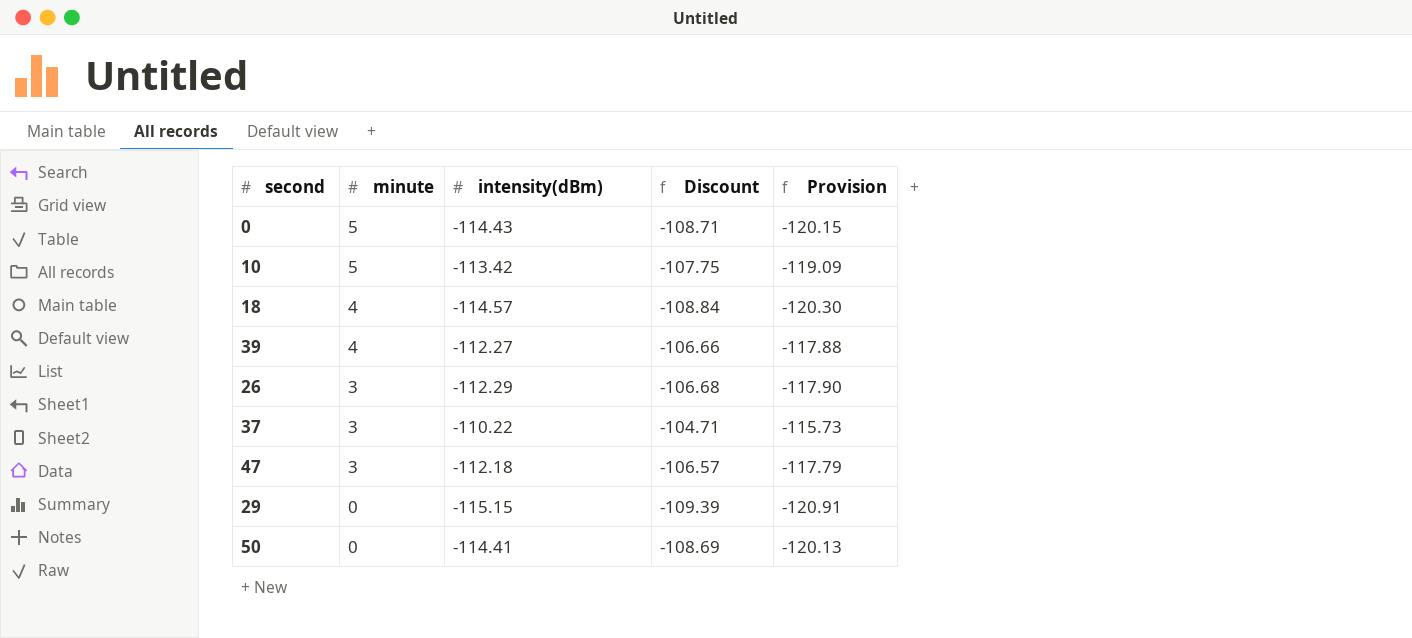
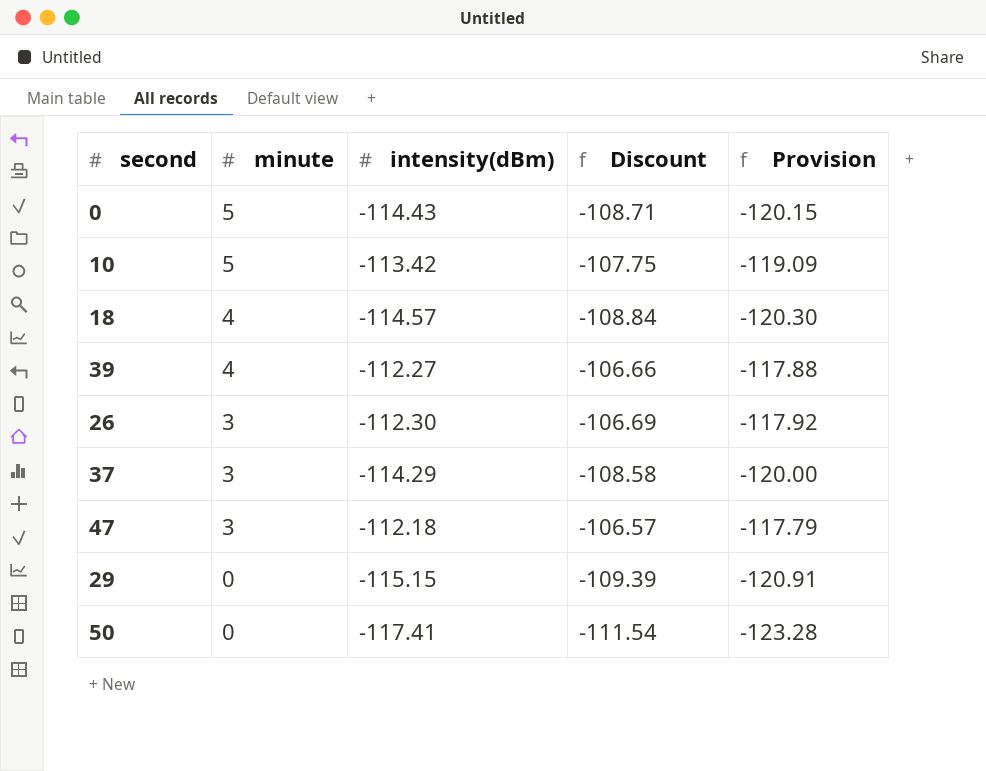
26 | intensity(dBm): -112.29 -> -112.30
26 | Discount: -106.68 -> -106.69
26 | Provision: -117.90 -> -117.92
37 | intensity(dBm): -110.22 -> -114.29
37 | Discount: -104.71 -> -108.58
37 | Provision: -115.73 -> -120.00
50 | intensity(dBm): -114.41 -> -117.41
50 | Discount: -108.69 -> -111.54
50 | Provision: -120.13 -> -123.28

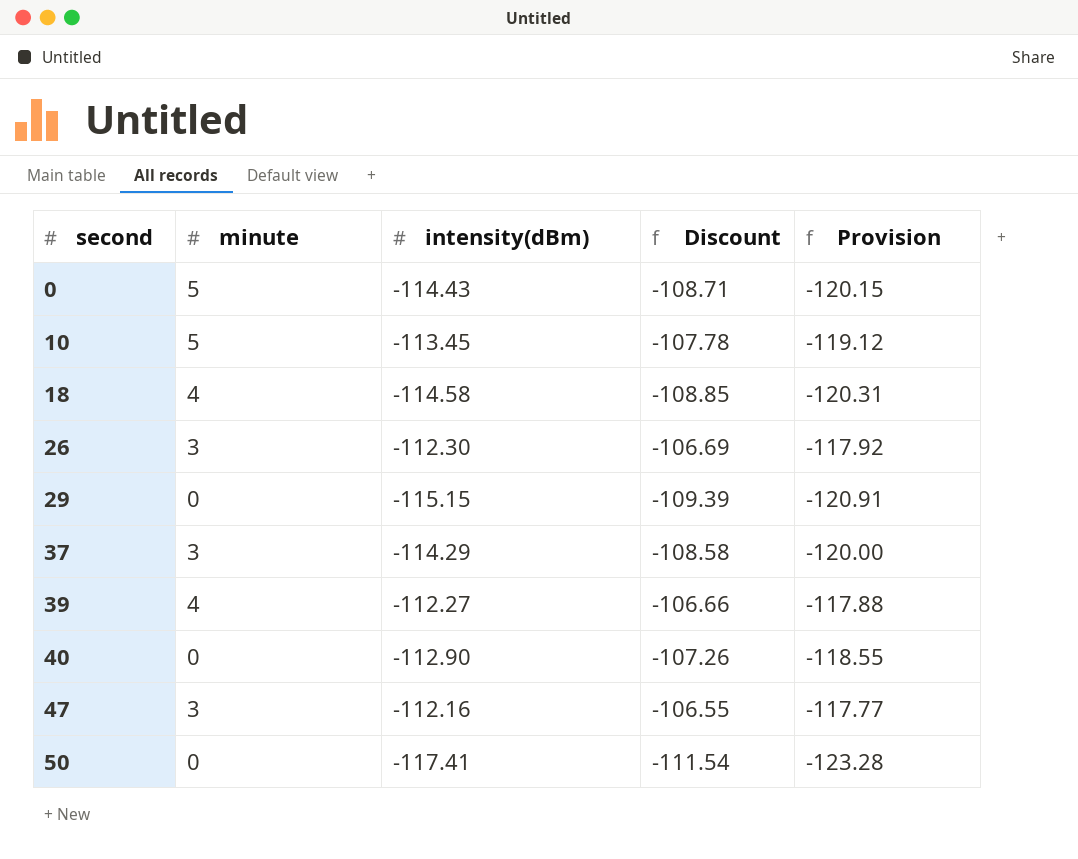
row order: minute descending -> second ascending
10 | intensity(dBm): -113.42 -> -113.45
10 | Discount: -107.75 -> -107.78
10 | Provision: -119.09 -> -119.12
18 | intensity(dBm): -114.57 -> -114.58
18 | Discount: -108.84 -> -108.85
18 | Provision: -120.30 -> -120.31
row 40: none -> 0 | -112.90 | -107.26 | -118.55
47 | intensity(dBm): -112.18 -> -112.16
47 | Discount: -106.57 -> -106.55
47 | Provision: -117.79 -> -117.77

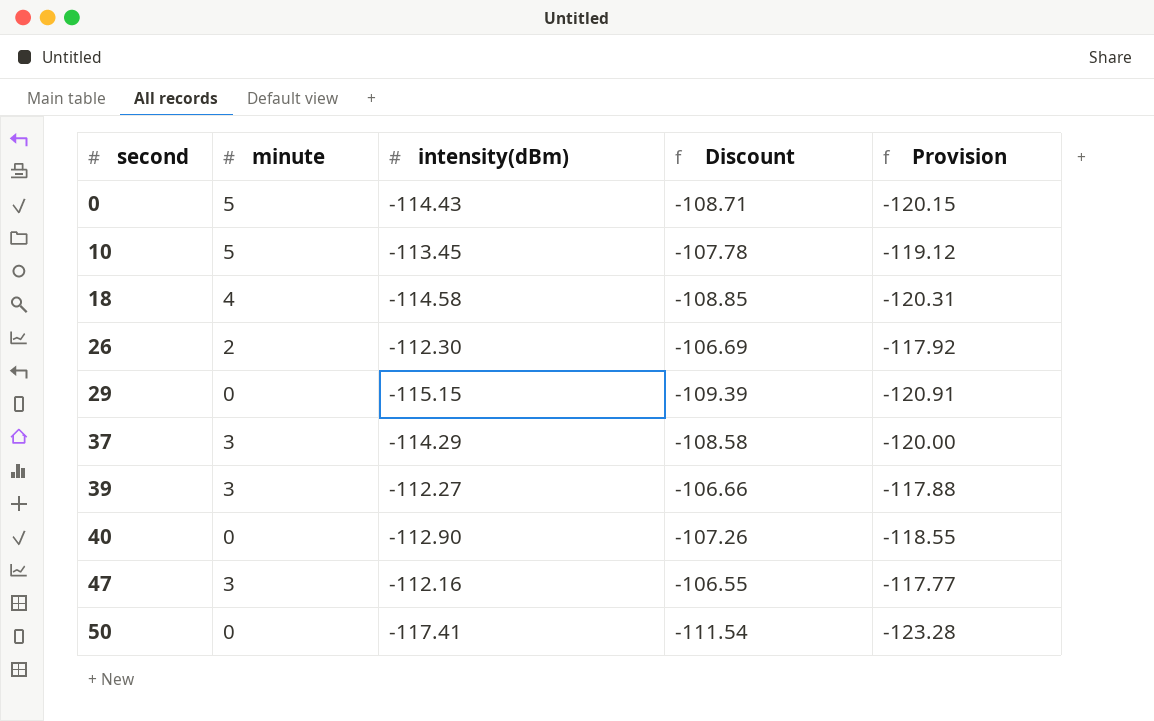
26 | minute: 3 -> 2
39 | minute: 4 -> 3

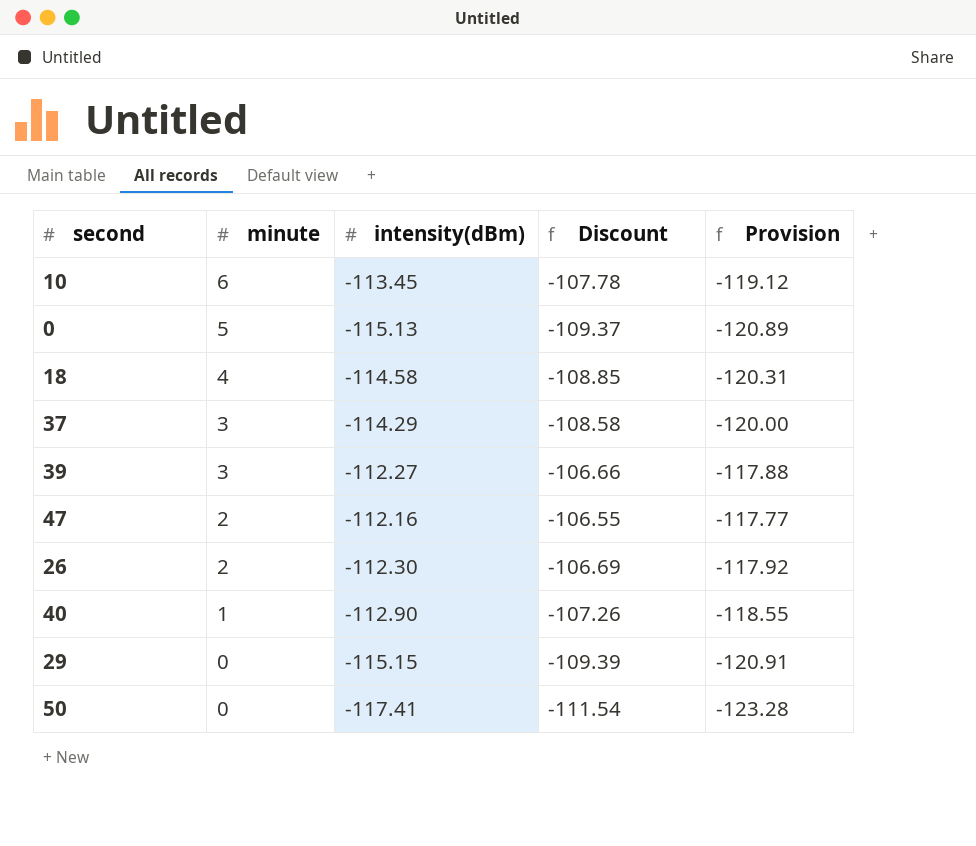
row order: second ascending -> minute descending
10 | minute: 5 -> 6
0 | intensity(dBm): -114.43 -> -115.13
0 | Discount: -108.71 -> -109.37
0 | Provision: -120.15 -> -120.89
47 | minute: 3 -> 2
40 | minute: 0 -> 1

